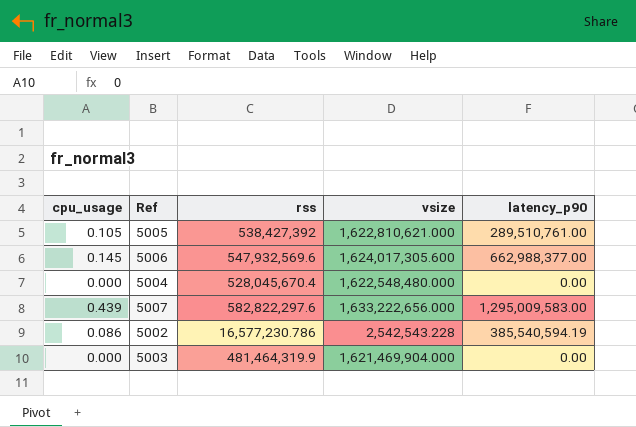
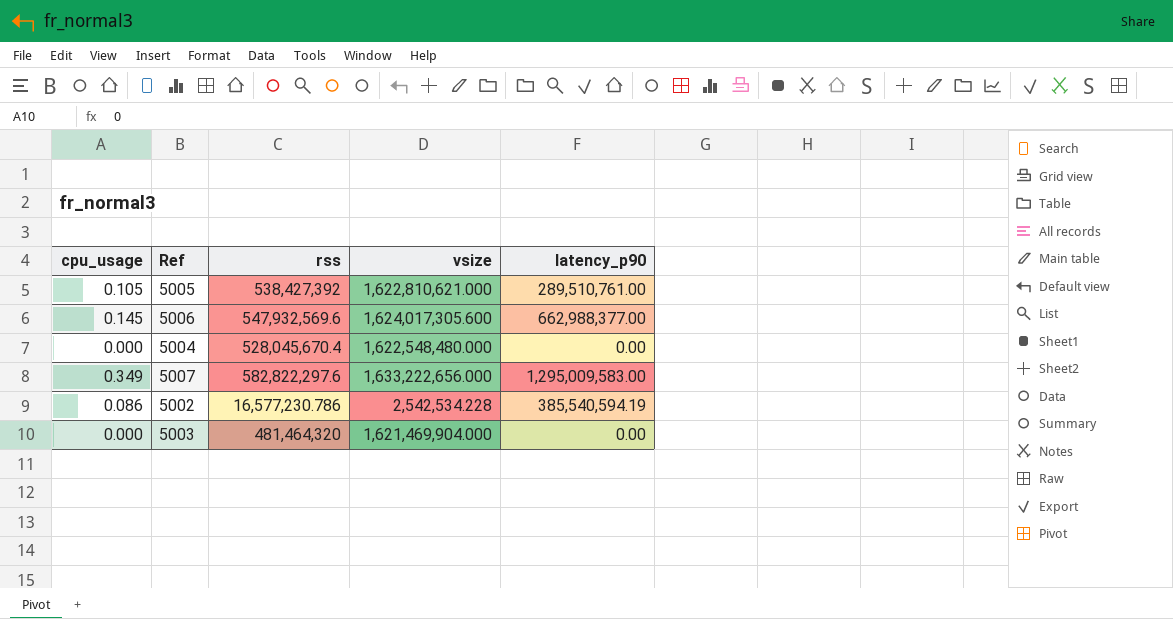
5007 | cpu_usage: 0.439 -> 0.349
5002 | vsize: 2,542,543.228 -> 2,542,534.228
5003 | rss: 481,464,319.9 -> 481,464,320

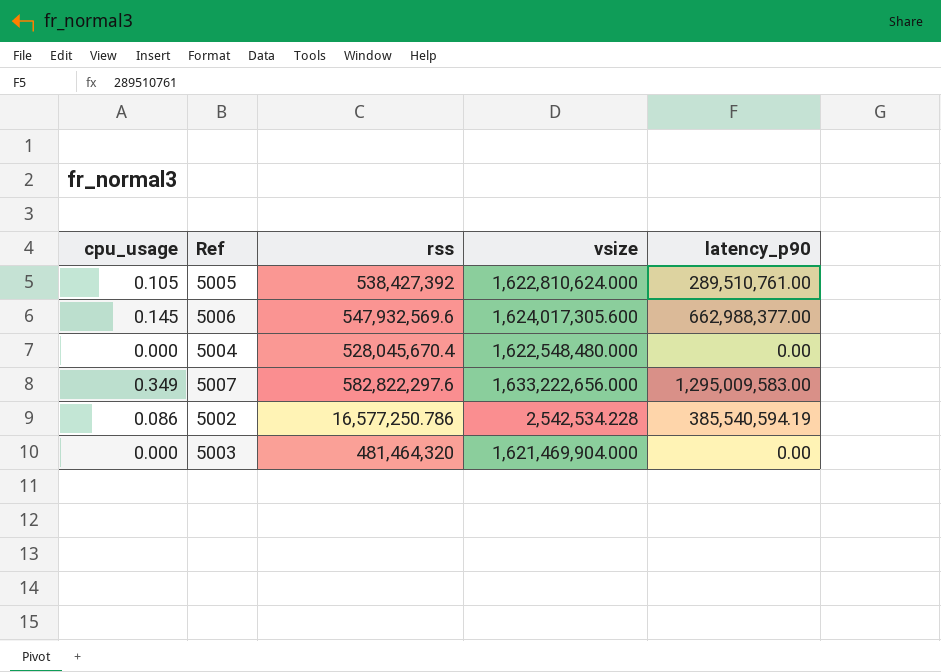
5005 | vsize: 1,622,810,621.000 -> 1,622,810,624.000
5002 | rss: 16,577,230.786 -> 16,577,250.786

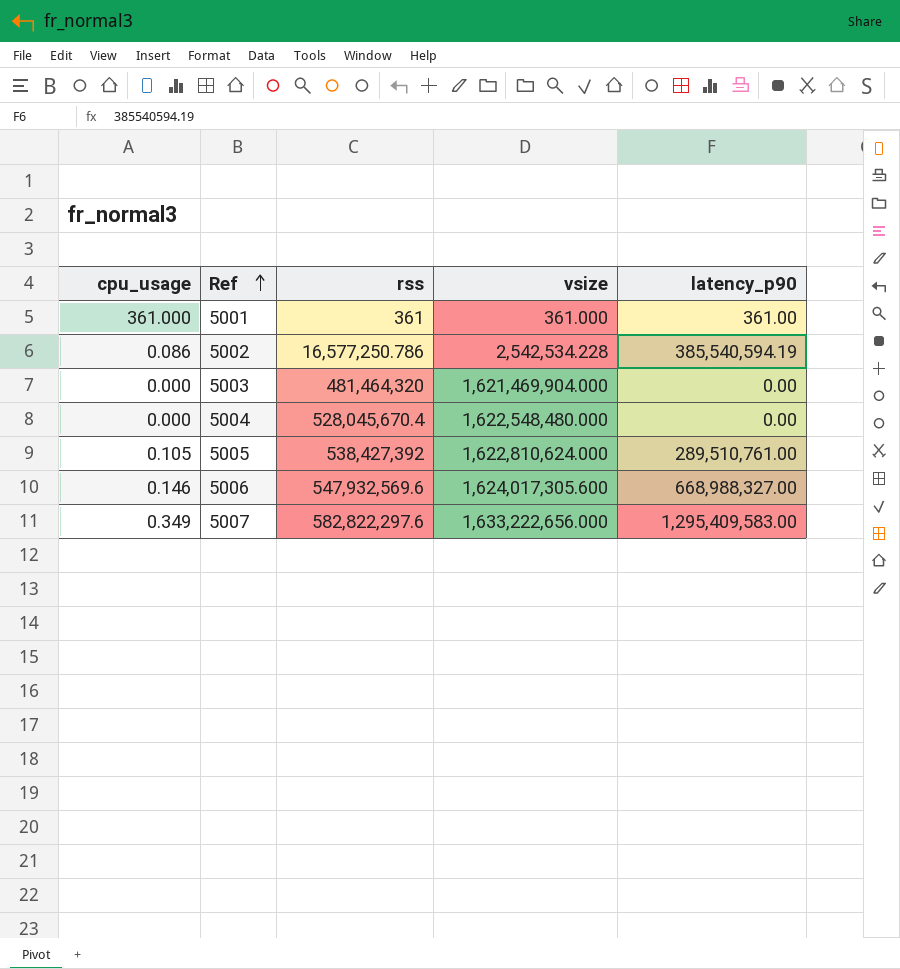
row order: none -> Ref ascending
row 5001: none -> 361.000 | 361 | 361.000 | 361.00
5006 | cpu_usage: 0.145 -> 0.146
5006 | latency_p90: 662,988,377.00 -> 668,988,327.00
5007 | latency_p90: 1,295,009,583.00 -> 1,295,409,583.00

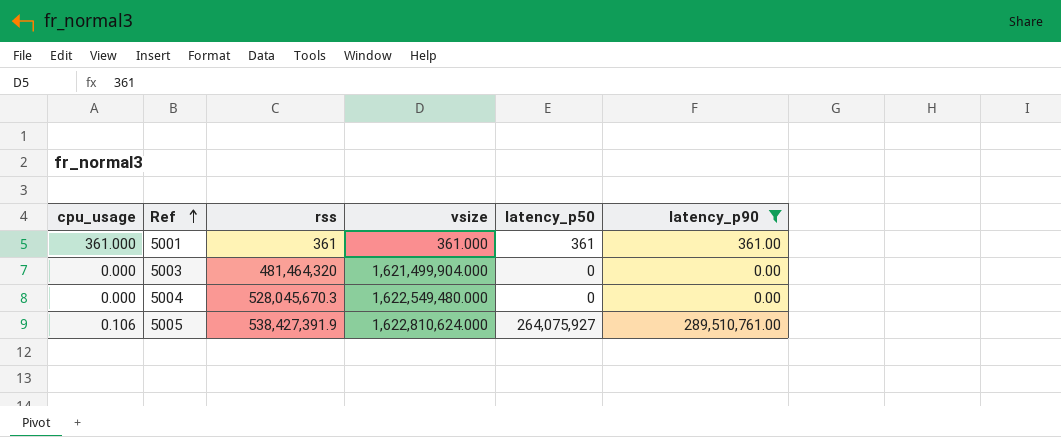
filter: none -> latency_p90 <= 289,510,761.00
column latency_p50 | position: none -> 5
5003 | vsize: 1,621,469,904.000 -> 1,621,499,904.000
5004 | rss: 528,045,670.4 -> 528,045,670.3
5004 | vsize: 1,622,548,480.000 -> 1,622,549,480.000
5005 | cpu_usage: 0.105 -> 0.106
5005 | rss: 538,427,392 -> 538,427,391.9

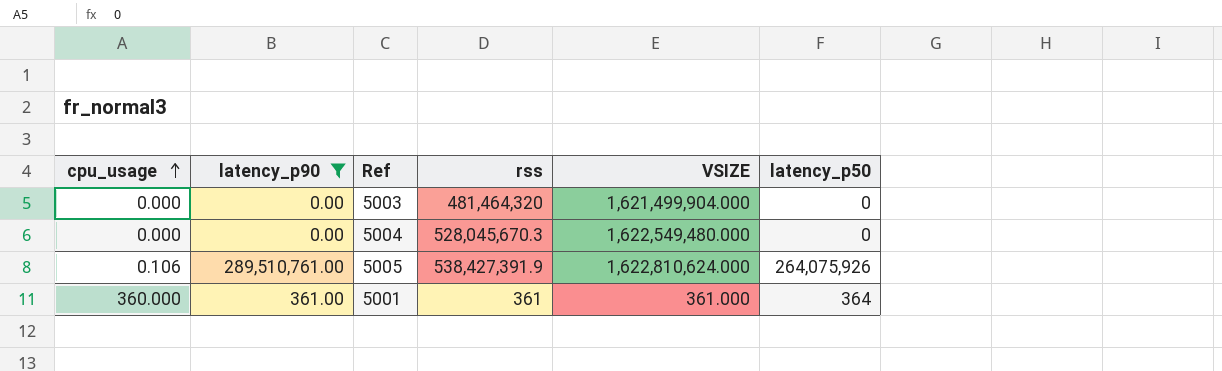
row order: Ref ascending -> cpu_usage ascending
column latency_p90 | position: 6 -> 2
column name: vsize -> VSIZE
5005 | latency_p50: 264,075,927 -> 264,075,926
5001 | cpu_usage: 361.000 -> 360.000
5001 | latency_p50: 361 -> 364

